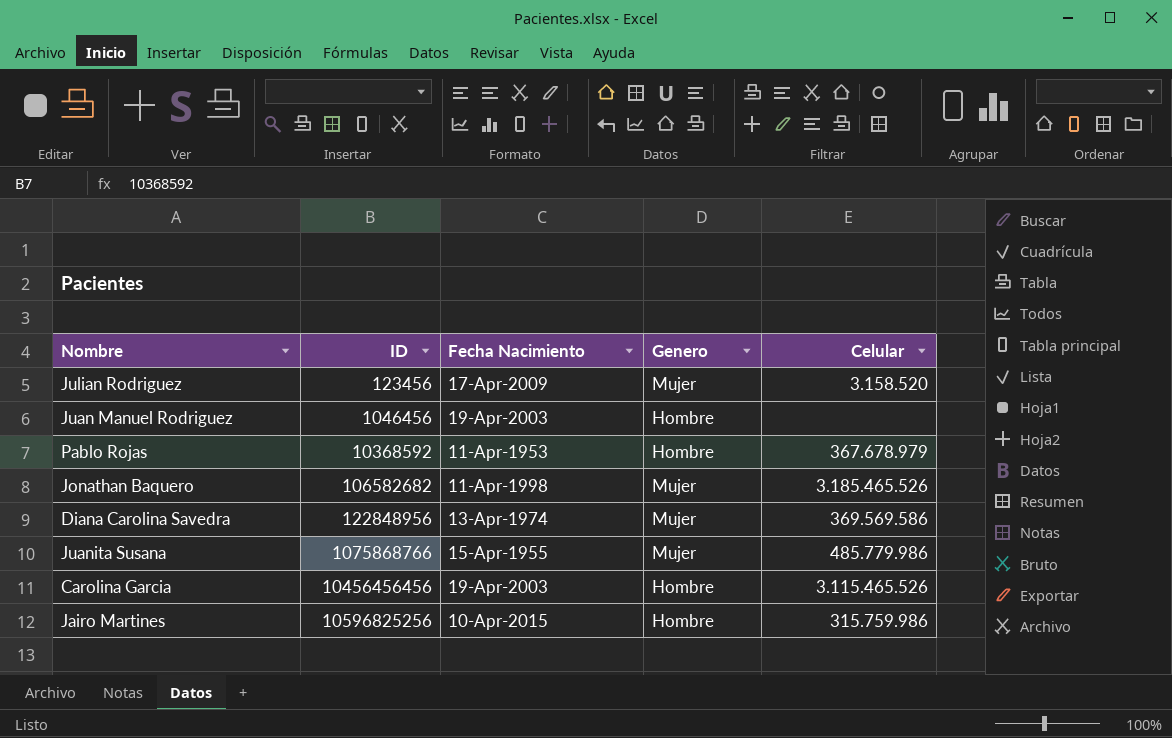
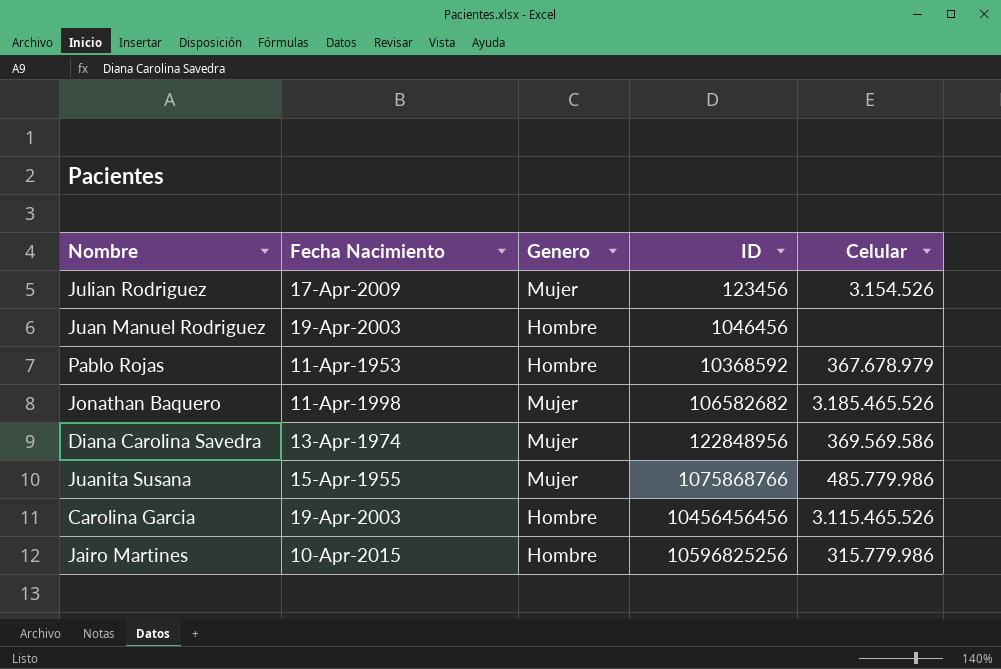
column ID | position: 2 -> 4
Julian Rodriguez | Celular: 3.158.520 -> 3.154.526
Jairo Martines | Celular: 315.759.986 -> 315.779.986

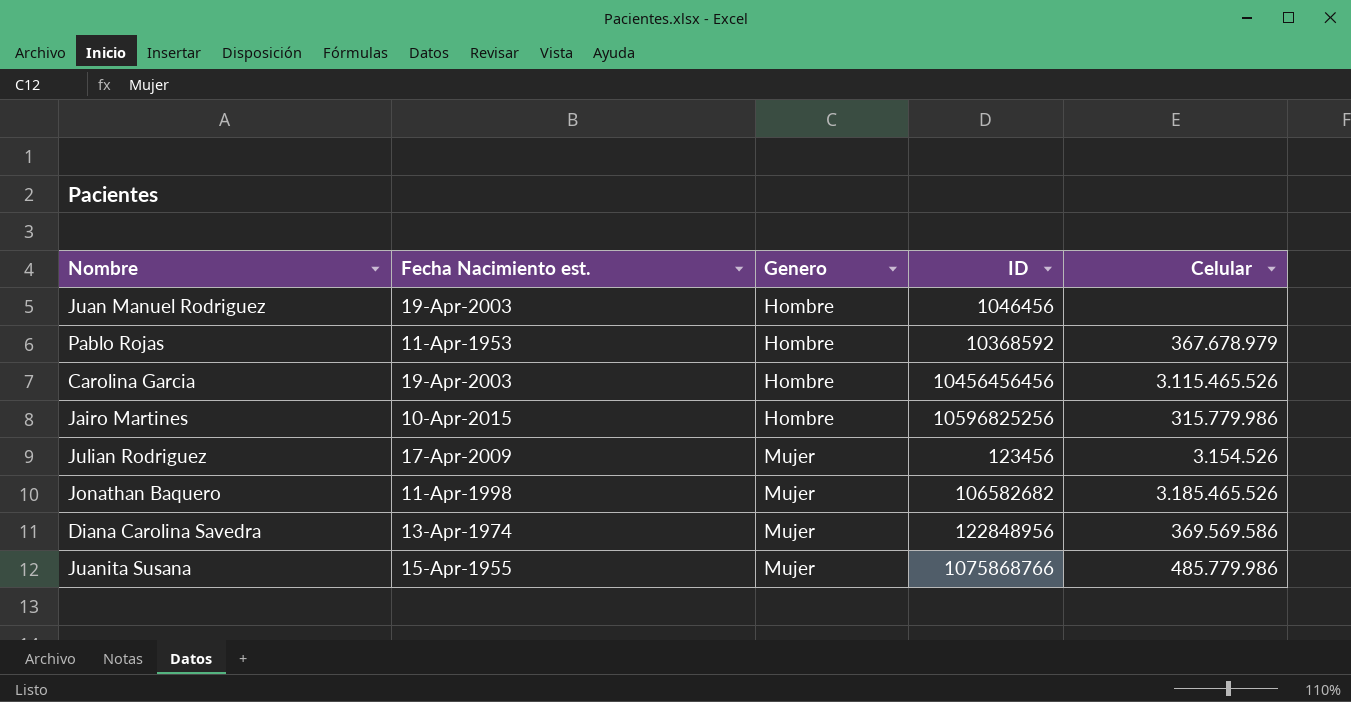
row order: ID ascending -> Genero ascending
column name: Fecha Nacimiento -> Fecha Nacimiento est.

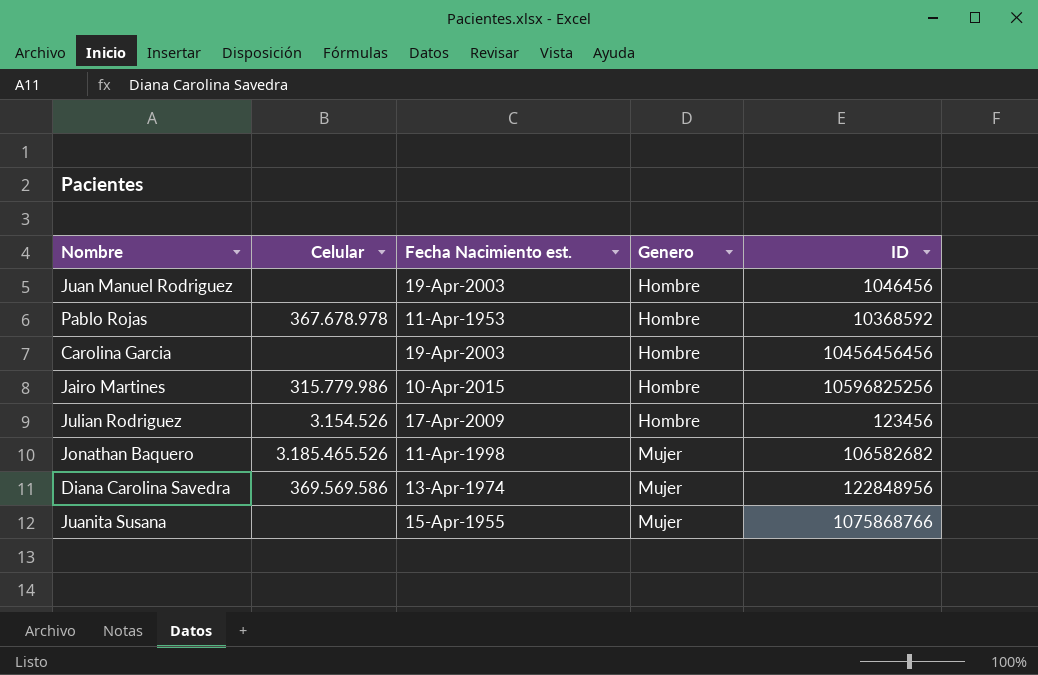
column Celular | position: 5 -> 2
Pablo Rojas | Celular: 367.678.979 -> 367.678.978
Carolina Garcia | Celular: 3.115.465.526 -> none
Julian Rodriguez | Genero: Mujer -> Hombre
Juanita Susana | Celular: 485.779.986 -> none

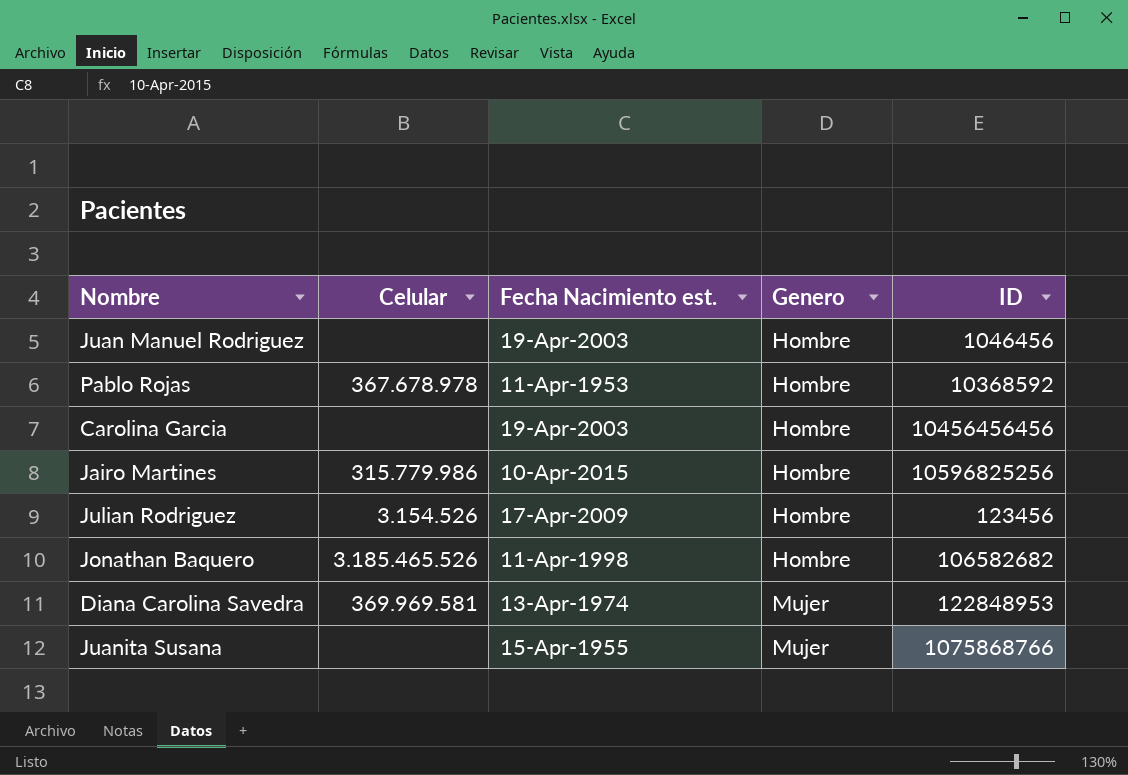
Jonathan Baquero | Genero: Mujer -> Hombre
Diana Carolina Savedra | Celular: 369.569.586 -> 369.969.581
Diana Carolina Savedra | ID: 122848956 -> 122848953

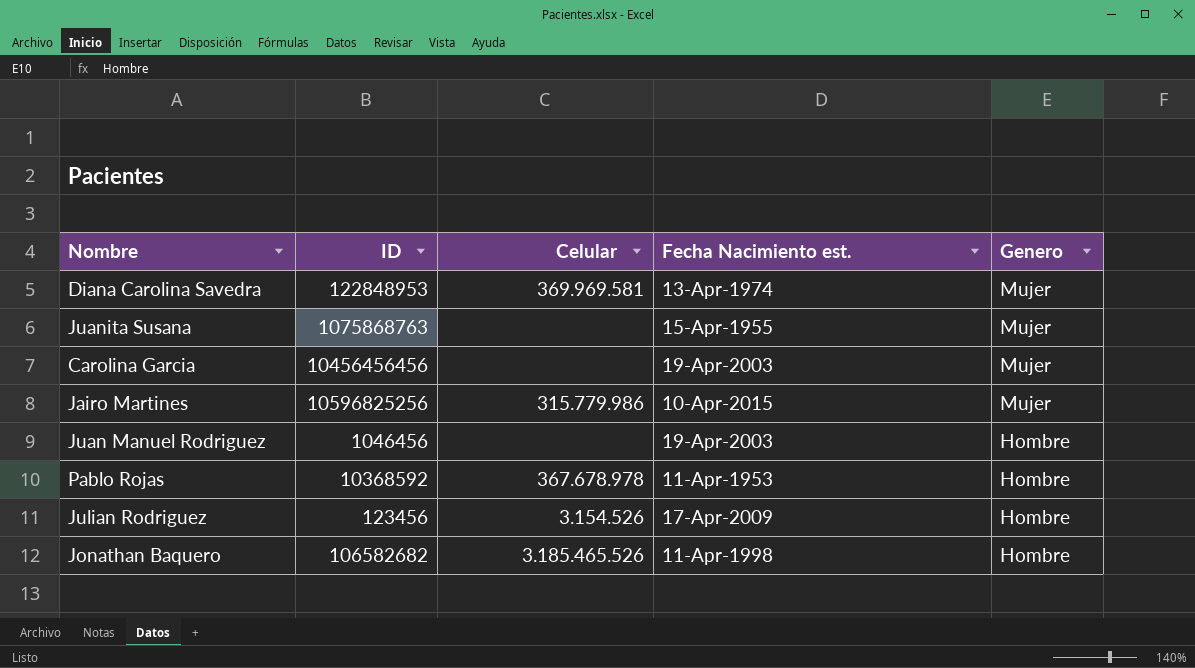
row order: Genero ascending -> Genero descending
column ID | position: 5 -> 2
Juanita Susana | ID: 1075868766 -> 1075868763
Carolina Garcia | Genero: Hombre -> Mujer
Jairo Martines | Genero: Hombre -> Mujer

